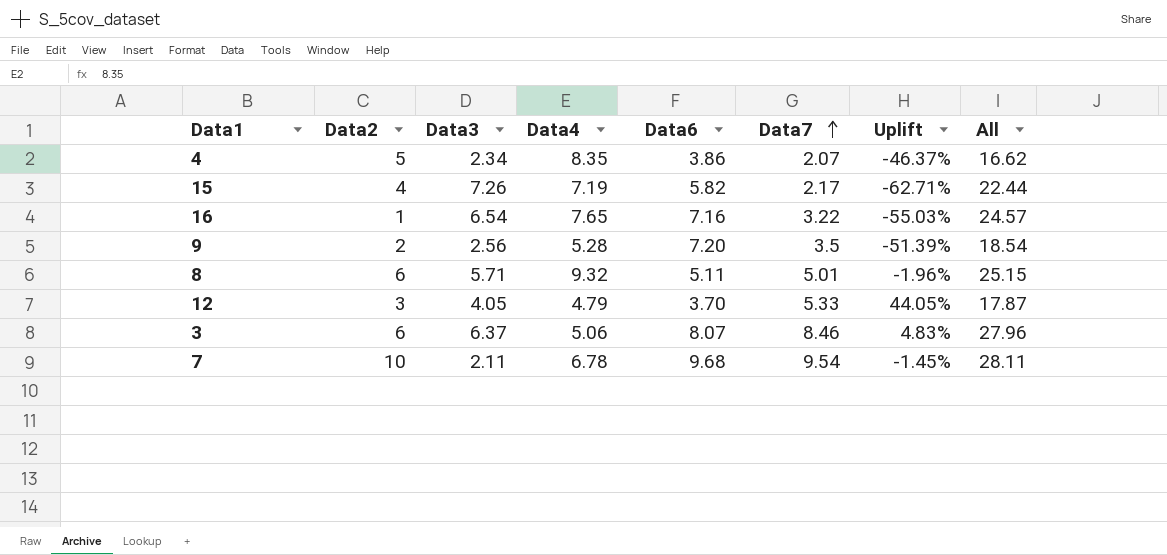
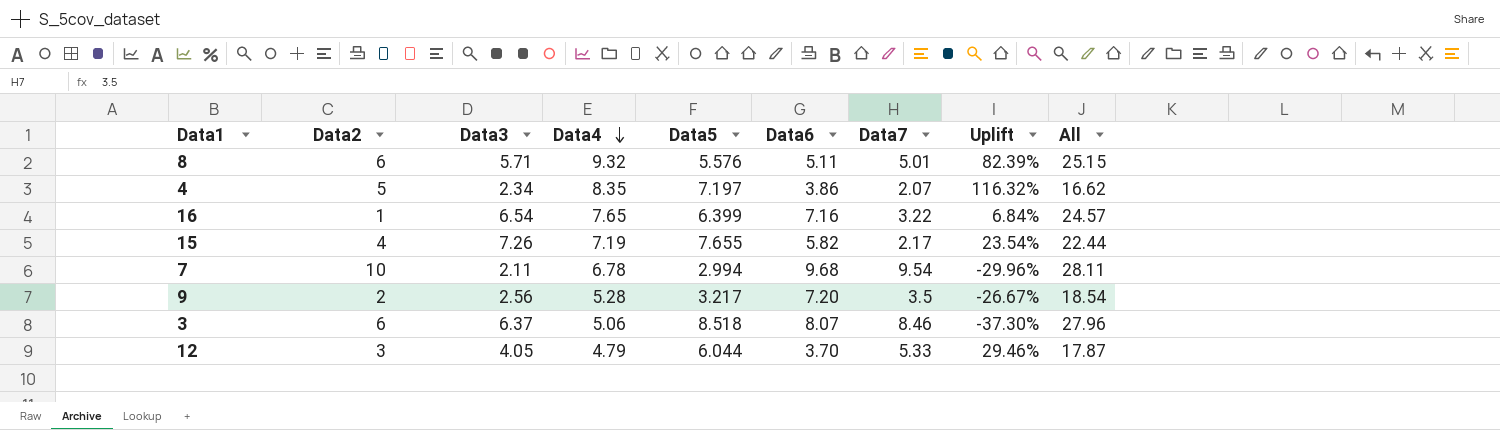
row order: Data7 ascending -> Data4 descending
column Data5 | position: none -> 5
column Uplift | formula: ([Data7] - [Data6]) / [Data6] -> ([Data4] - [Data6]) / [Data6]

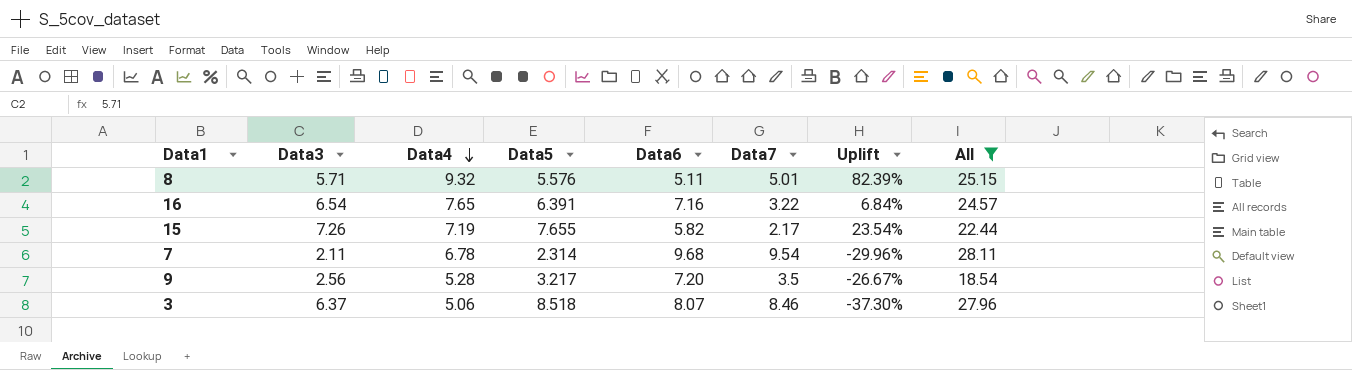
filter: none -> All >= 18.54
column Data2 | position: 2 -> none
16 | Data5: 6.399 -> 6.391
7 | Data5: 2.994 -> 2.314

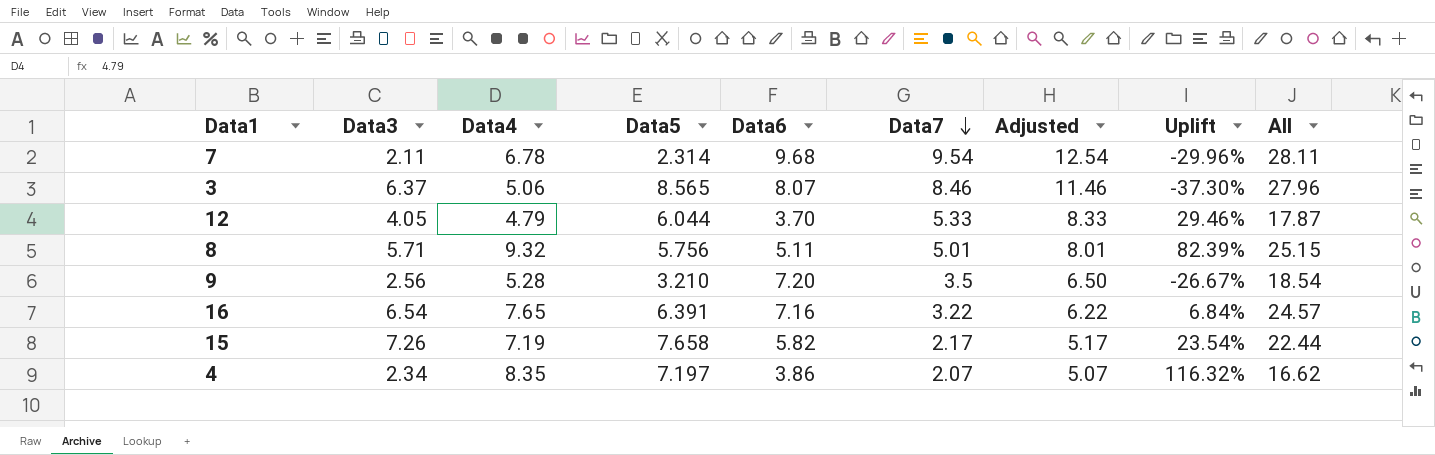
filter: All >= 18.54 -> none
row order: Data4 descending -> Data7 descending
column Adjusted | formula: none -> [Data7] + 3
3 | Data5: 8.518 -> 8.565
8 | Data5: 5.576 -> 5.756
9 | Data5: 3.217 -> 3.210
15 | Data5: 7.655 -> 7.658

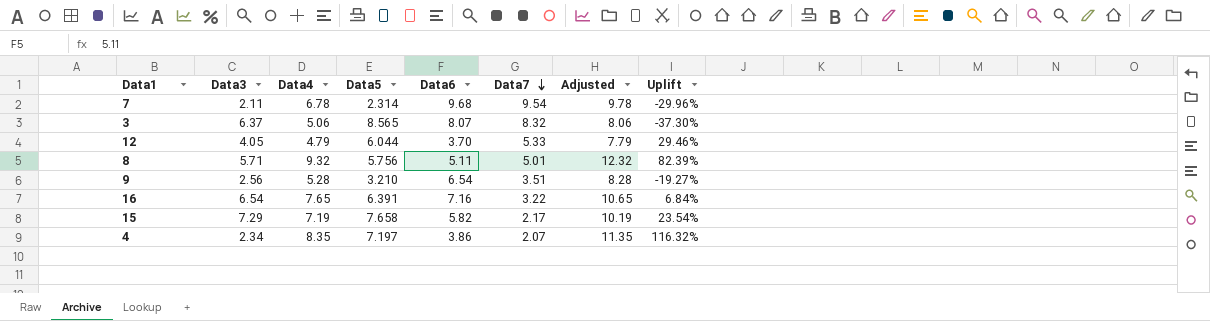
column All | formula: [Data3] + [Data4] + [Data6] + [Data7] -> none
column Adjusted | formula: [Data7] + 3 -> [Data4] + 3
3 | Data7: 8.46 -> 8.32
9 | Data6: 7.20 -> 6.54
9 | Data7: 3.5 -> 3.51
9 | Uplift: -26.67% -> -19.27%
15 | Data3: 7.26 -> 7.29

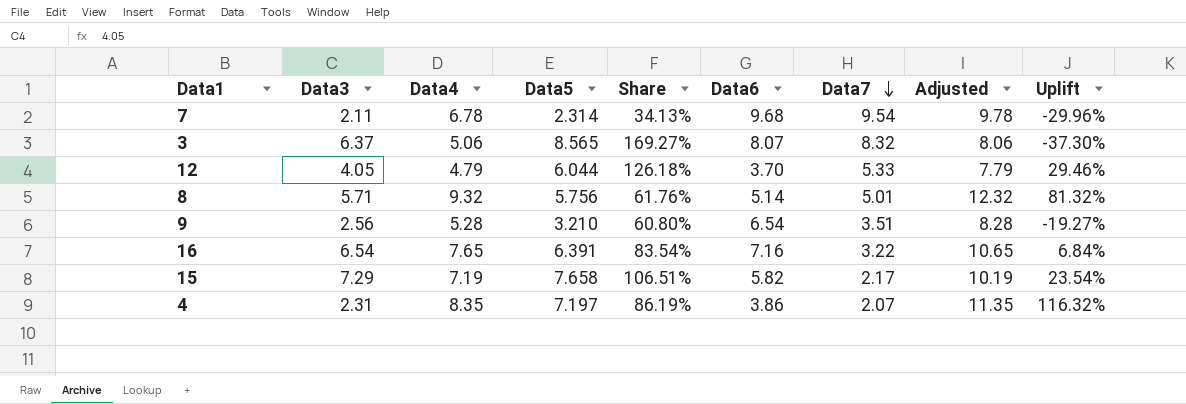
column Share | formula: none -> [Data5] / [Data4]
8 | Data6: 5.11 -> 5.14
8 | Uplift: 82.39% -> 81.32%
4 | Data3: 2.34 -> 2.31

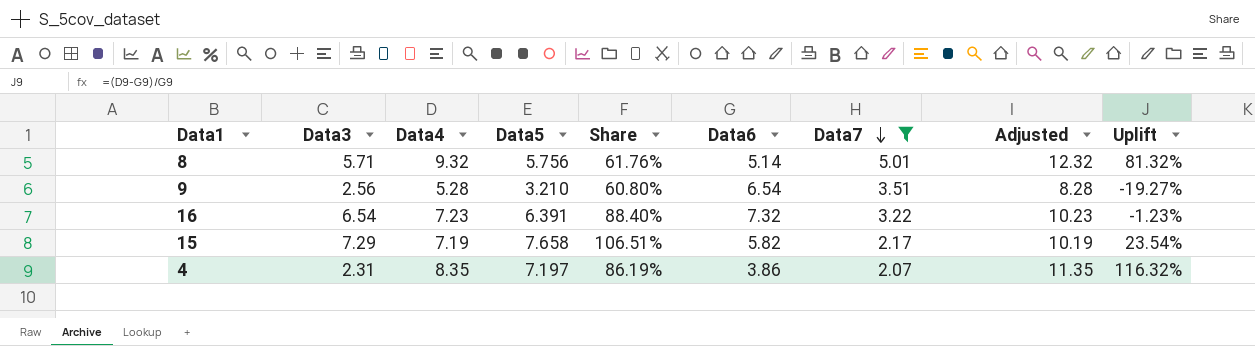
filter: none -> Data7 <= 5.01
16 | Data4: 7.65 -> 7.23
16 | Share: 83.54% -> 88.40%
16 | Data6: 7.16 -> 7.32
16 | Adjusted: 10.65 -> 10.23
16 | Uplift: 6.84% -> -1.23%

